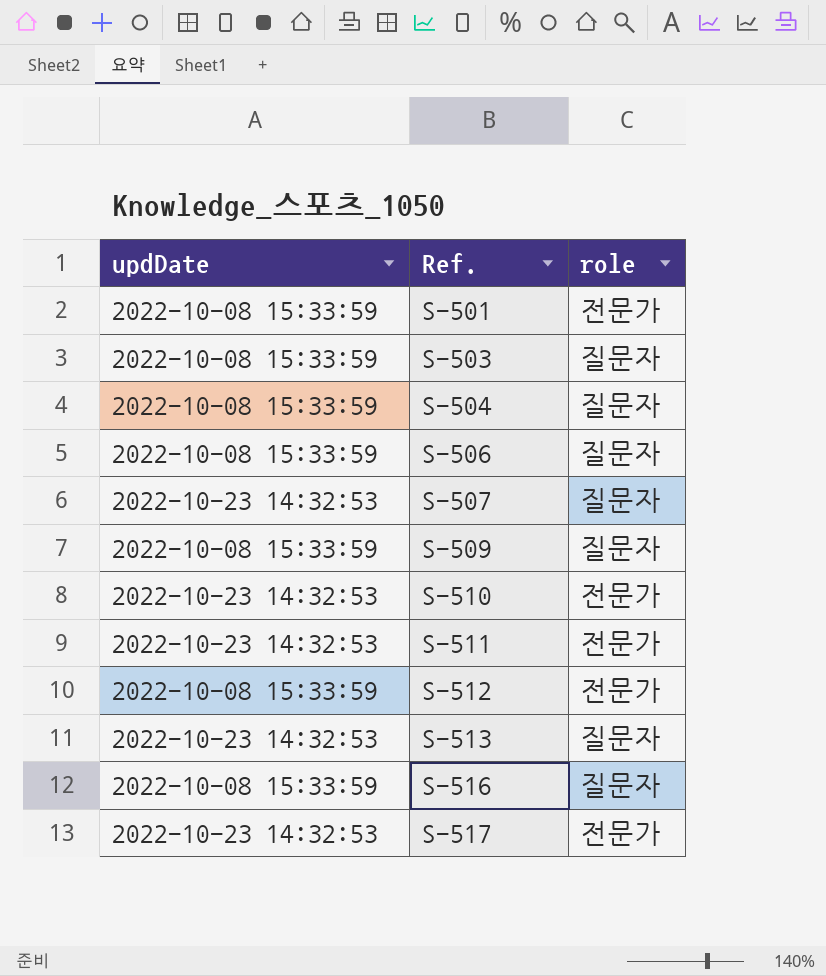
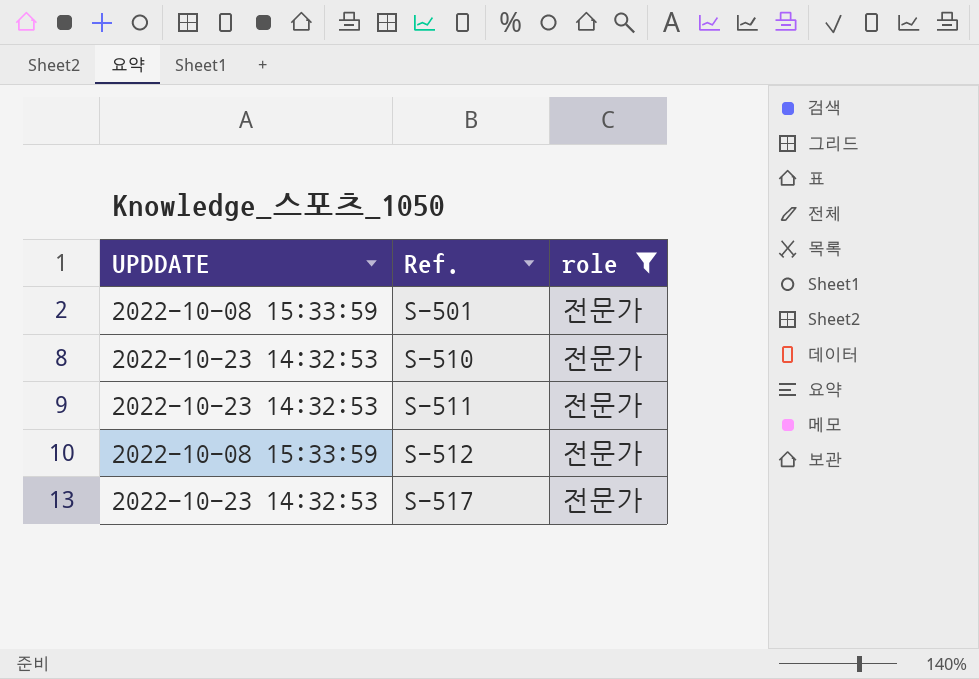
filter: none -> role = 전문가
column name: updDate -> UPDDATE

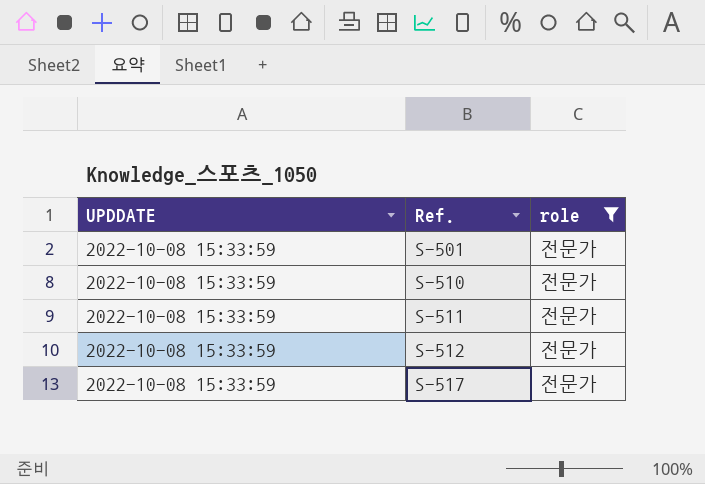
S-510 | UPDDATE: 2022-10-23 14:32:53 -> 2022-10-08 15:33:59
S-511 | UPDDATE: 2022-10-23 14:32:53 -> 2022-10-08 15:33:59
S-517 | UPDDATE: 2022-10-23 14:32:53 -> 2022-10-08 15:33:59

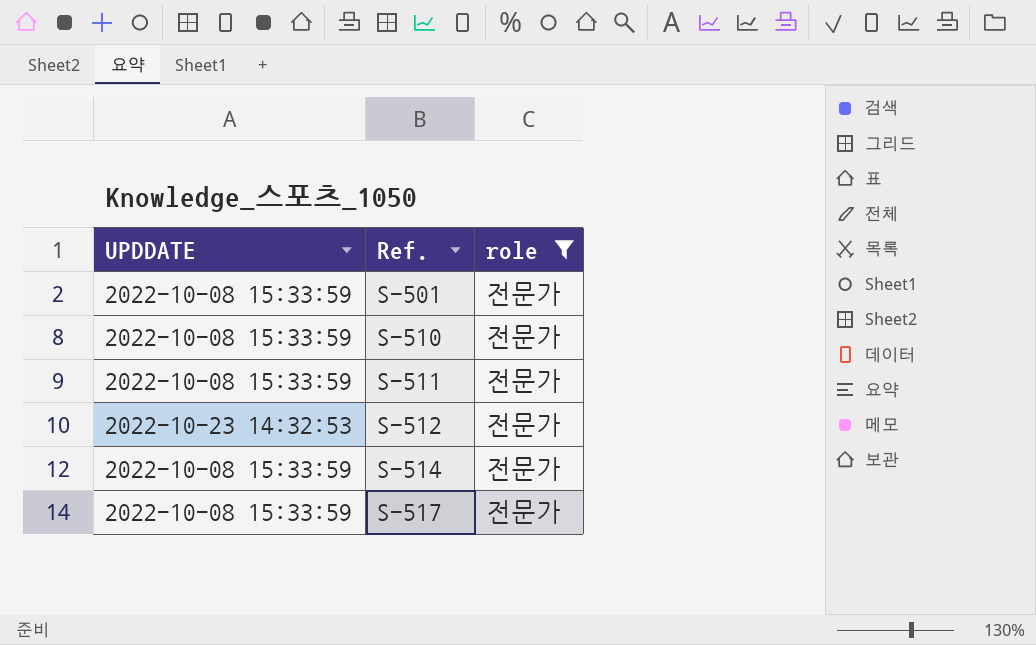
S-512 | UPDDATE: 2022-10-08 15:33:59 -> 2022-10-23 14:32:53
row S-514: none -> 2022-10-08 15:33:59 | 전문가

